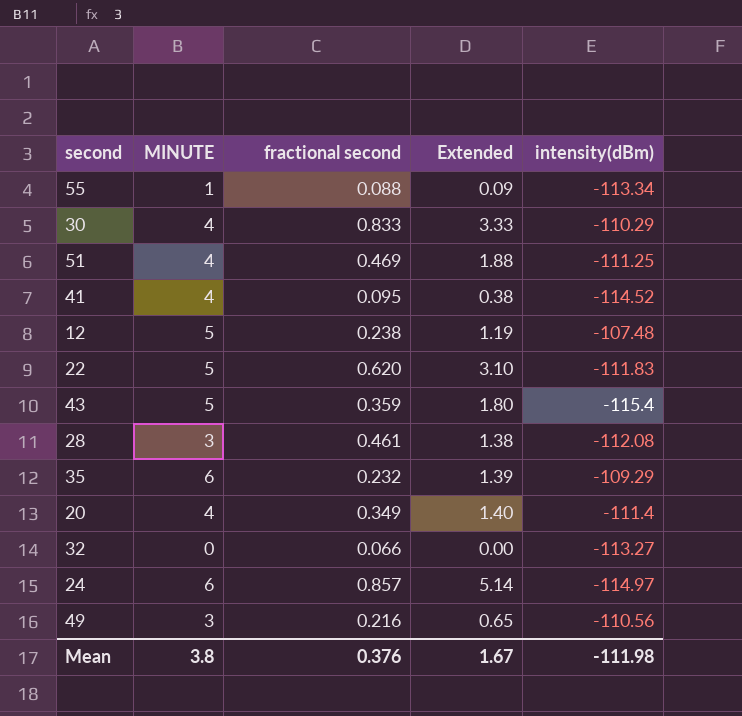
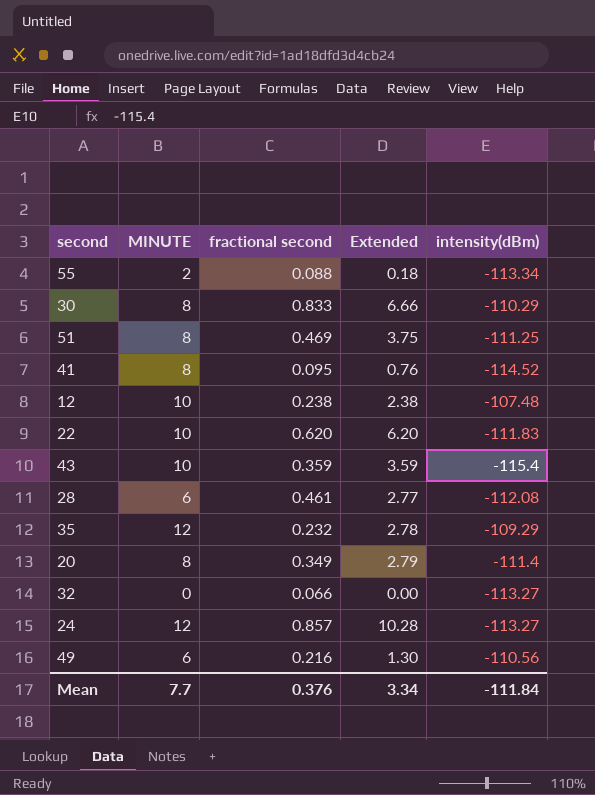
55 | MINUTE: 1 -> 2
55 | Extended: 0.09 -> 0.18
30 | MINUTE: 4 -> 8
30 | Extended: 3.33 -> 6.66
51 | MINUTE: 4 -> 8
51 | Extended: 1.88 -> 3.75
41 | MINUTE: 4 -> 8
41 | Extended: 0.38 -> 0.76
12 | MINUTE: 5 -> 10
12 | Extended: 1.19 -> 2.38
22 | MINUTE: 5 -> 10
22 | Extended: 3.10 -> 6.20
43 | MINUTE: 5 -> 10
43 | Extended: 1.80 -> 3.59
28 | MINUTE: 3 -> 6
28 | Extended: 1.38 -> 2.77
35 | MINUTE: 6 -> 12
35 | Extended: 1.39 -> 2.78
20 | MINUTE: 4 -> 8
20 | Extended: 1.40 -> 2.79
24 | MINUTE: 6 -> 12
24 | Extended: 5.14 -> 10.28
24 | intensity(dBm): -114.97 -> -113.27
49 | MINUTE: 3 -> 6
49 | Extended: 0.65 -> 1.30
Mean | MINUTE: 3.8 -> 7.7
Mean | Extended: 1.67 -> 3.34
Mean | intensity(dBm): -111.98 -> -111.84

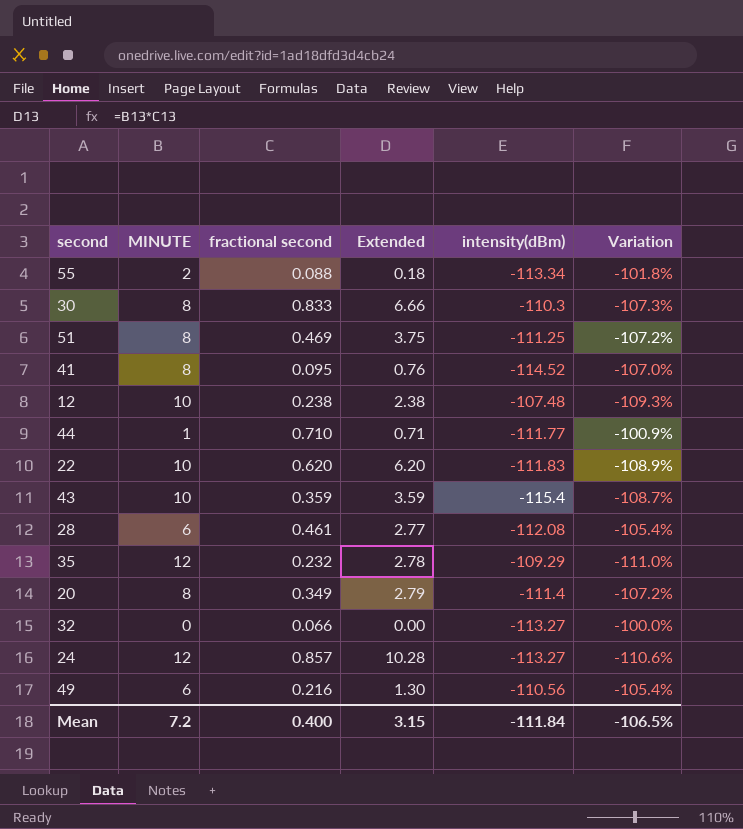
column Variation | formula: none -> ([MINUTE] - [intensity(dBm)]) / [intensity(dBm)]
30 | intensity(dBm): -110.29 -> -110.3
row 44: none -> 1 | 0.710 | 0.71 | -111.77 | -100.9%
Mean | MINUTE: 7.7 -> 7.2
Mean | fractional second: 0.376 -> 0.400
Mean | Extended: 3.34 -> 3.15

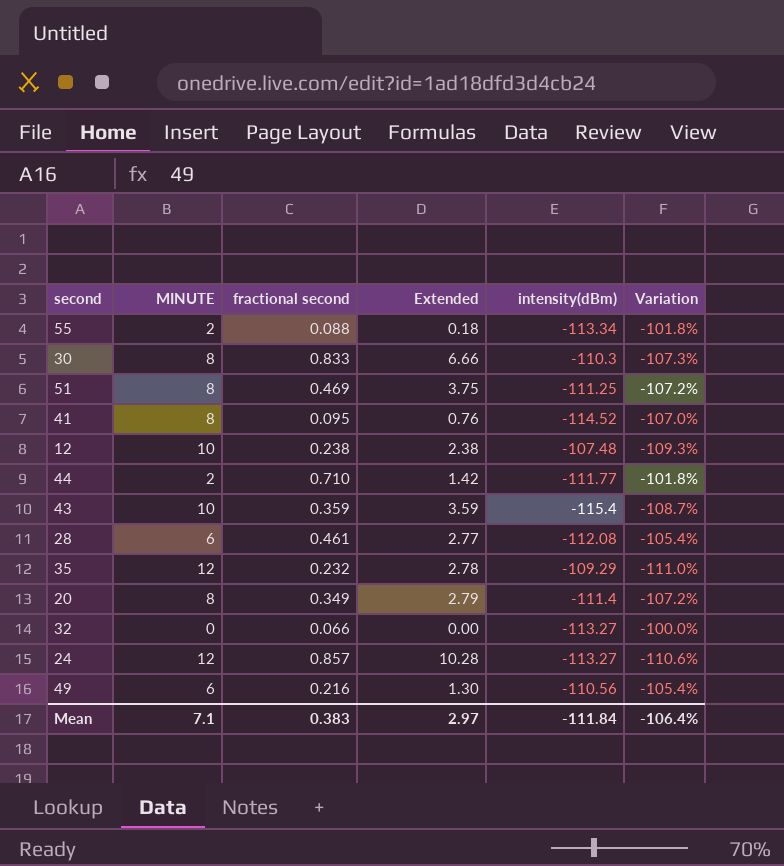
row 22: 10 | 0.620 | 6.20 | -111.83 | -108.9% -> none
44 | MINUTE: 1 -> 2
44 | Extended: 0.71 -> 1.42
44 | Variation: -100.9% -> -101.8%
Mean | MINUTE: 7.2 -> 7.1
Mean | fractional second: 0.400 -> 0.383
Mean | Extended: 3.15 -> 2.97
Mean | Variation: -106.5% -> -106.4%

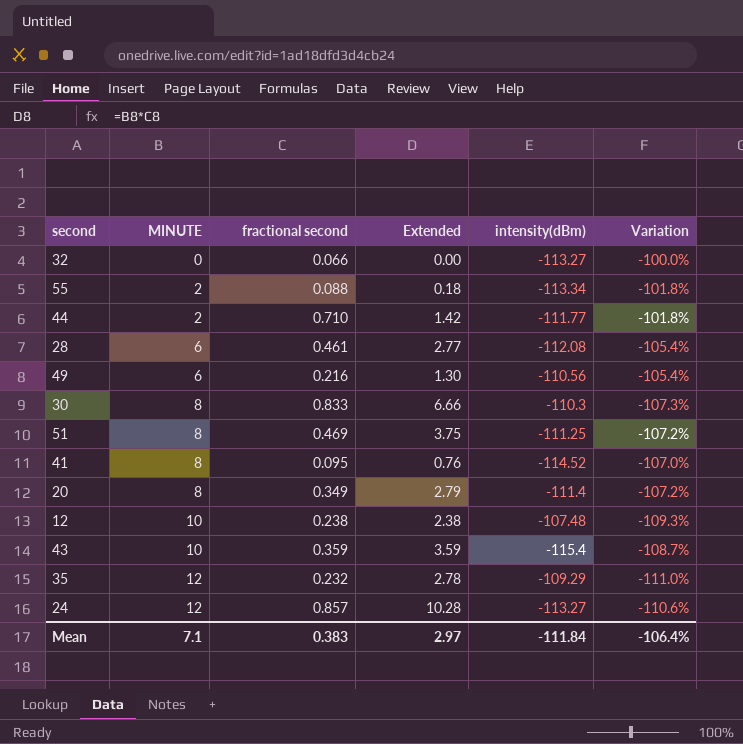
row order: none -> MINUTE ascending

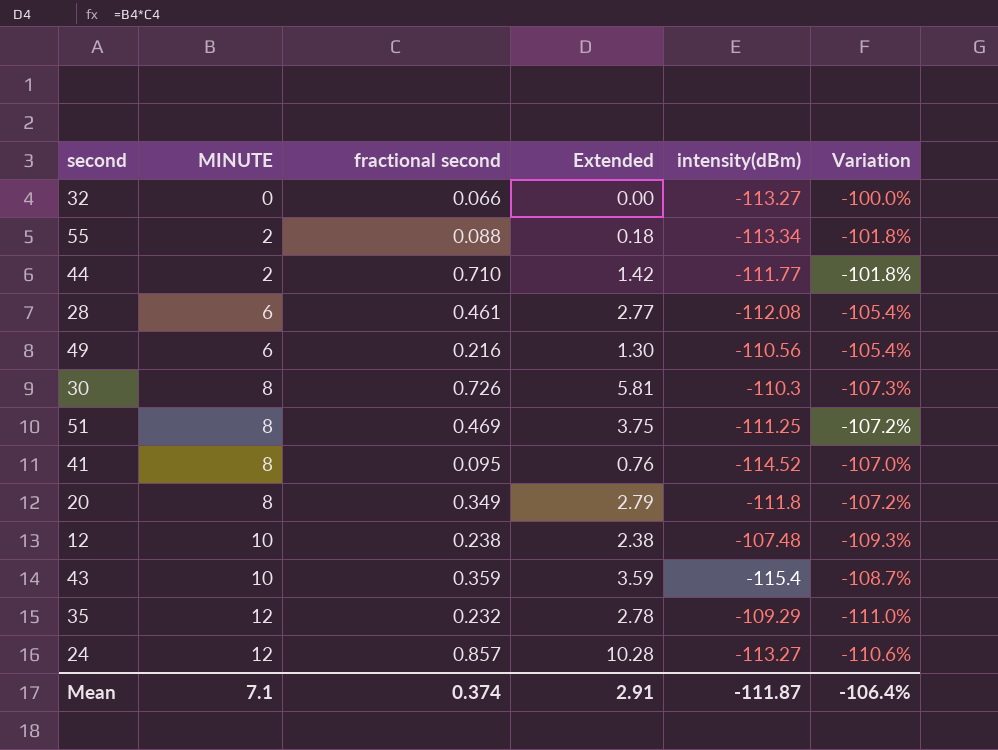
30 | fractional second: 0.833 -> 0.726
30 | Extended: 6.66 -> 5.81
20 | intensity(dBm): -111.4 -> -111.8
Mean | fractional second: 0.383 -> 0.374
Mean | Extended: 2.97 -> 2.91
Mean | intensity(dBm): -111.84 -> -111.87

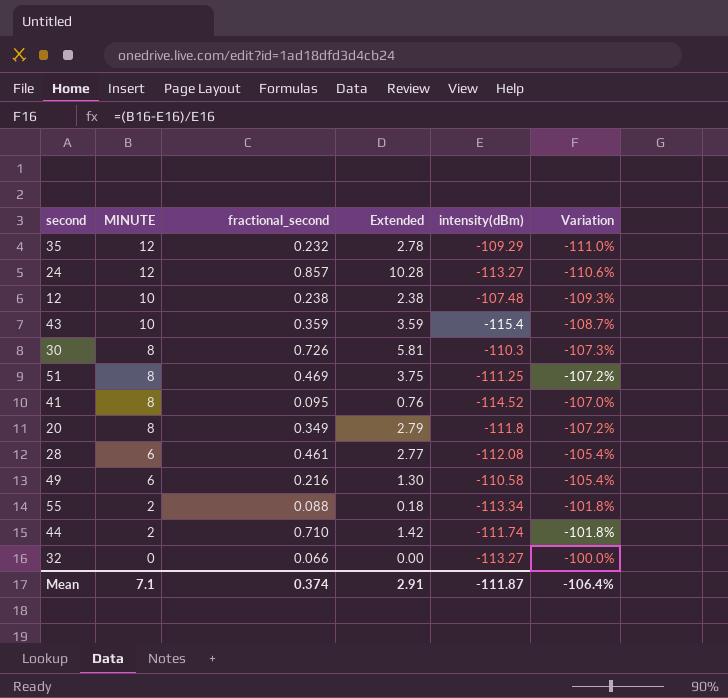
row order: MINUTE ascending -> MINUTE descending
column name: fractional second -> fractional_second
49 | intensity(dBm): -110.56 -> -110.58
44 | intensity(dBm): -111.77 -> -111.74

